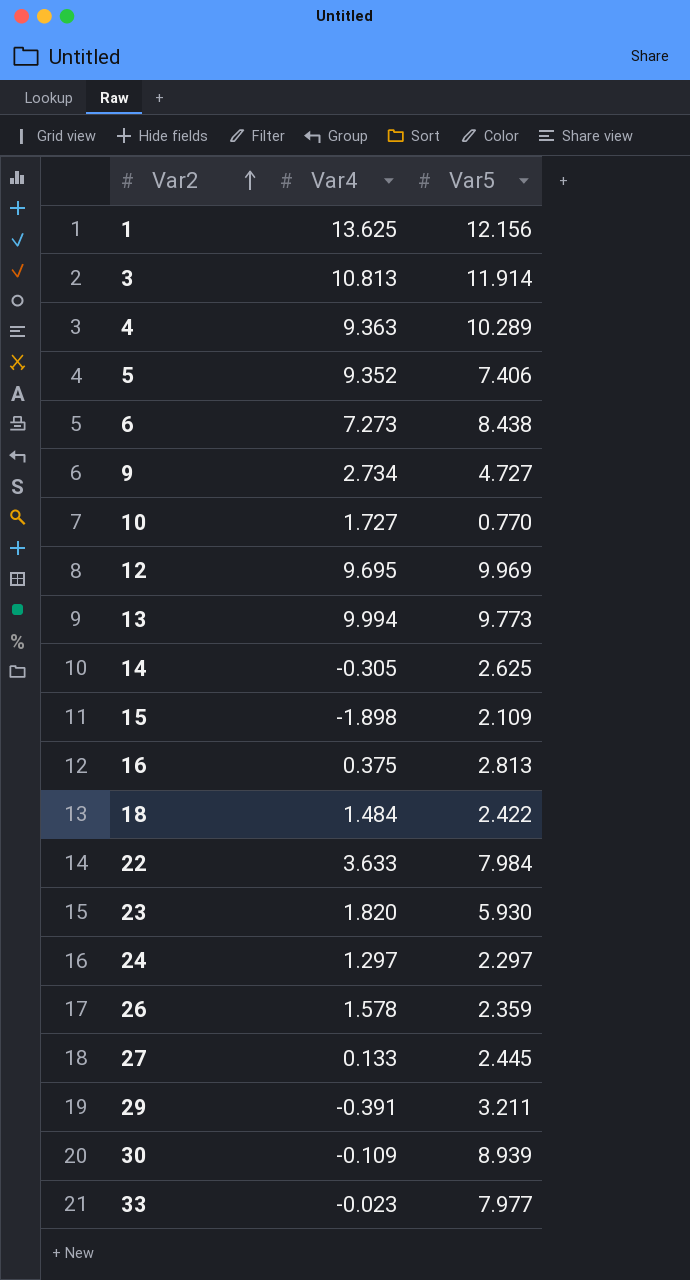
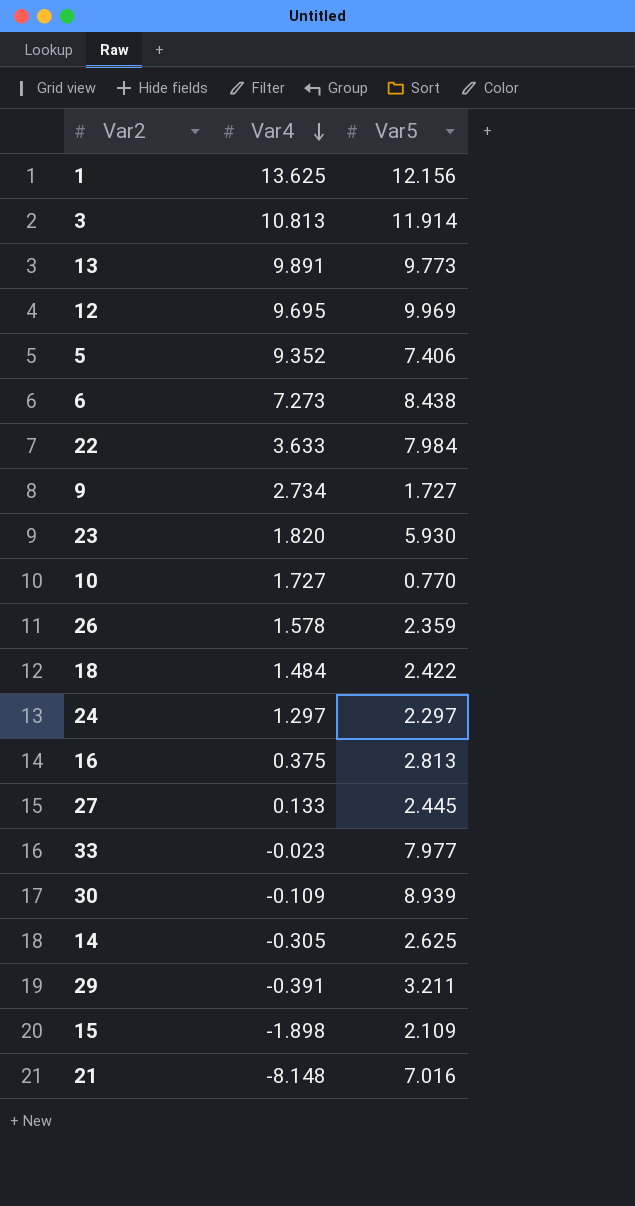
row order: Var2 ascending -> Var4 descending
row 4: 9.363 | 10.289 -> none
13 | Var4: 9.994 -> 9.891
9 | Var5: 4.727 -> 1.727
row 21: none -> -8.148 | 7.016

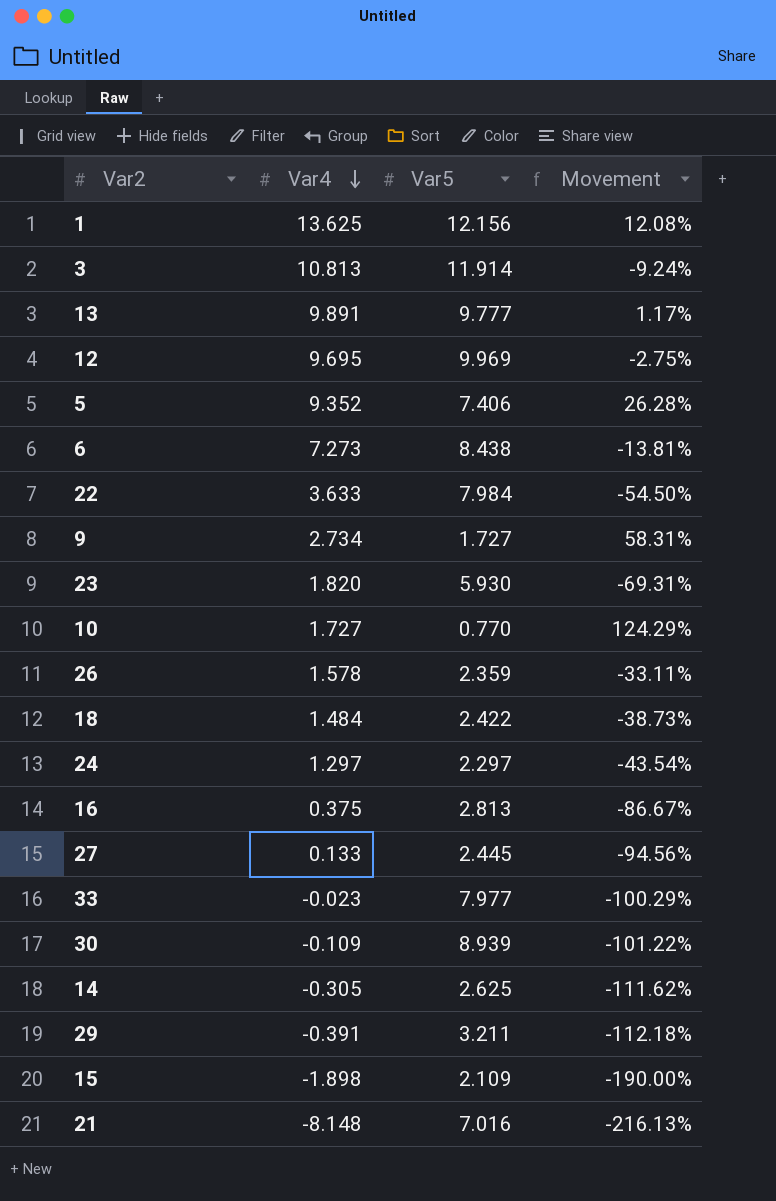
column Movement | formula: none -> ([Var4] - [Var5]) / [Var5]
13 | Var5: 9.773 -> 9.777

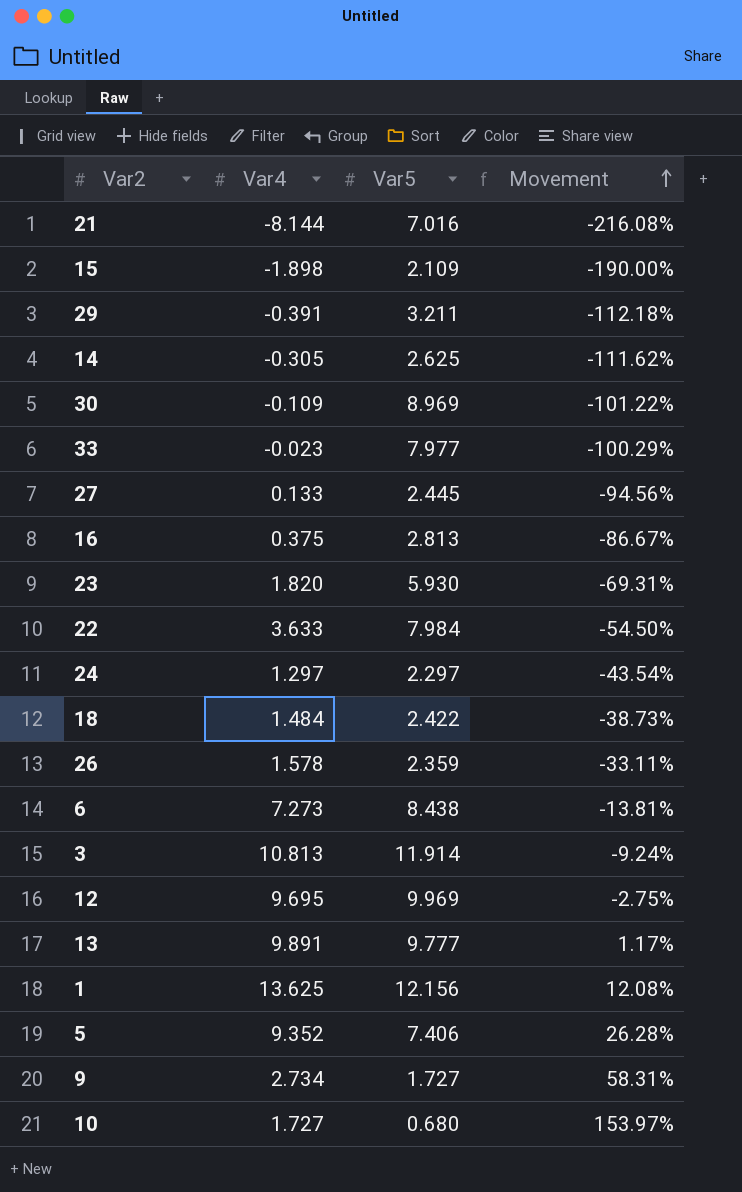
row order: Var4 descending -> Movement ascending
21 | Var4: -8.148 -> -8.144
21 | Movement: -216.13% -> -216.08%
30 | Var5: 8.939 -> 8.969
10 | Var5: 0.770 -> 0.680
10 | Movement: 124.29% -> 153.97%

